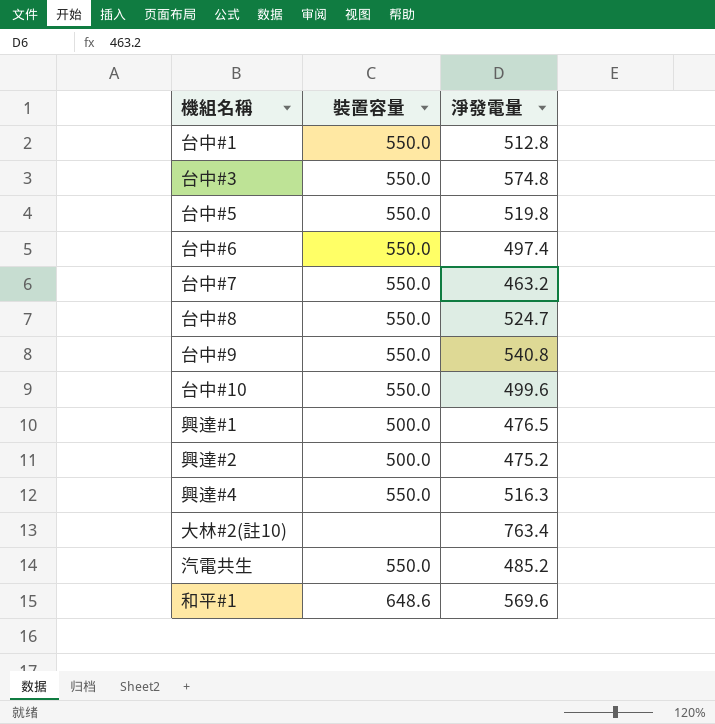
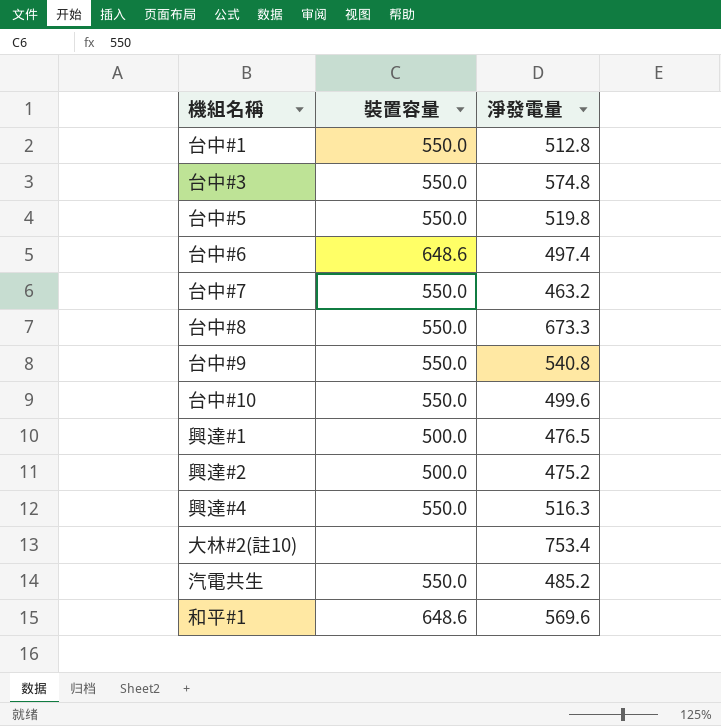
台中#6 | 裝置容量: 550.0 -> 648.6
台中#8 | 淨發電量: 524.7 -> 673.3
大林#2(註10) | 淨發電量: 763.4 -> 753.4

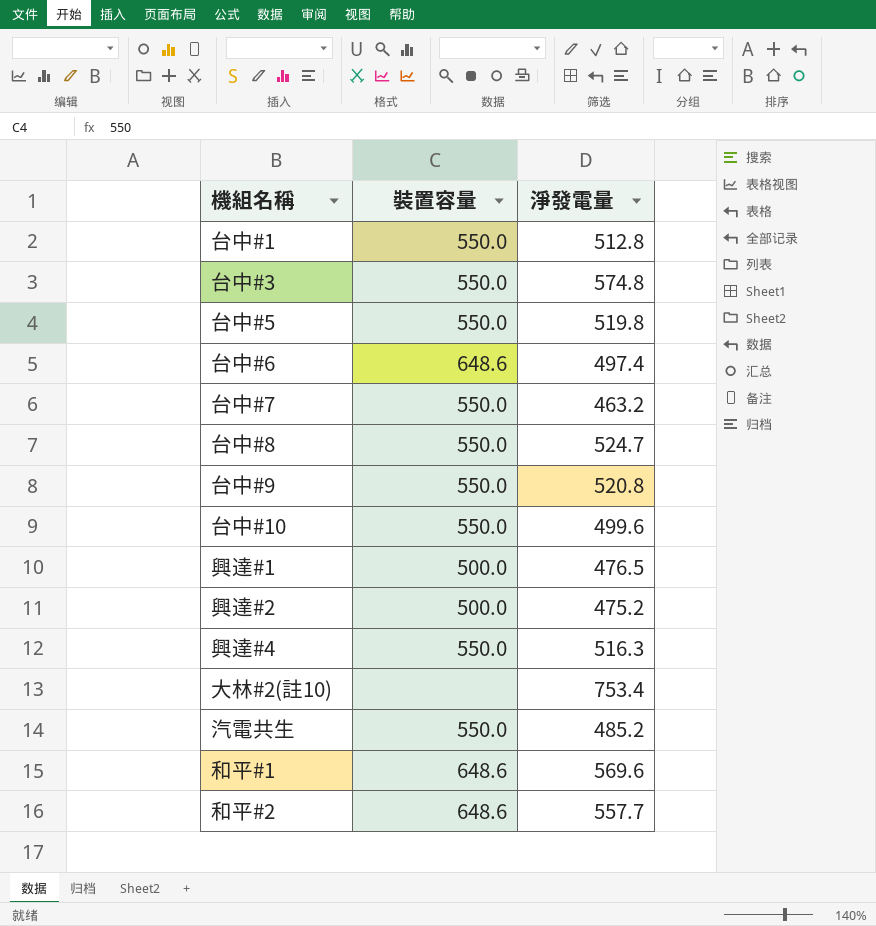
台中#8 | 淨發電量: 673.3 -> 524.7
台中#9 | 淨發電量: 540.8 -> 520.8
row 和平#2: none -> 648.6 | 557.7

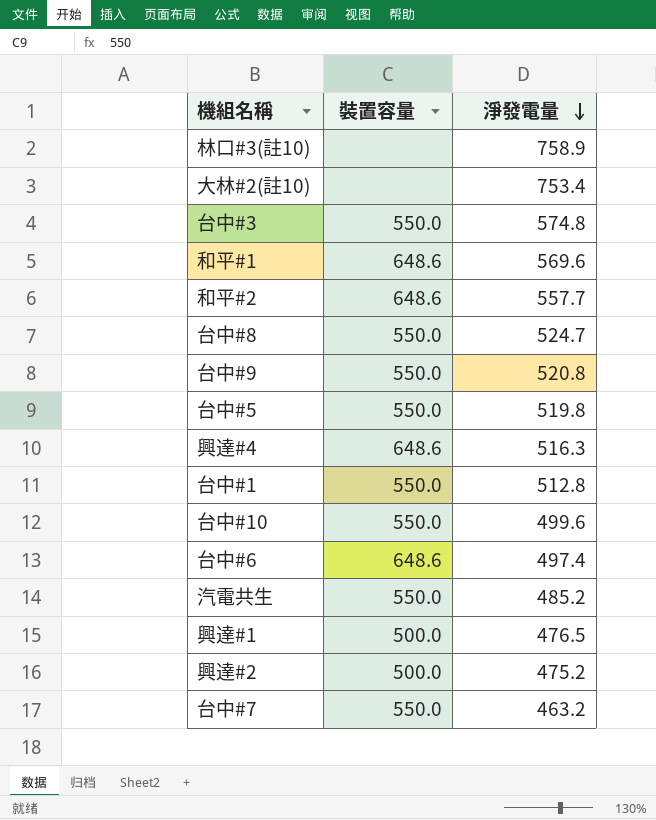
row order: none -> 淨發電量 descending
row 林口#3(註10): none -> none | 758.9
興達#4 | 裝置容量: 550.0 -> 648.6

